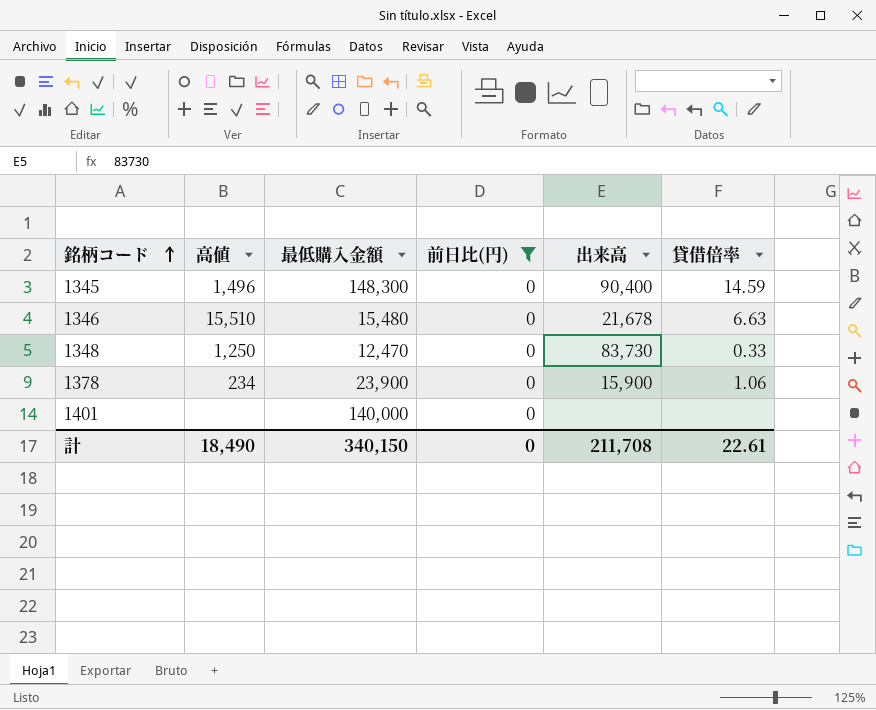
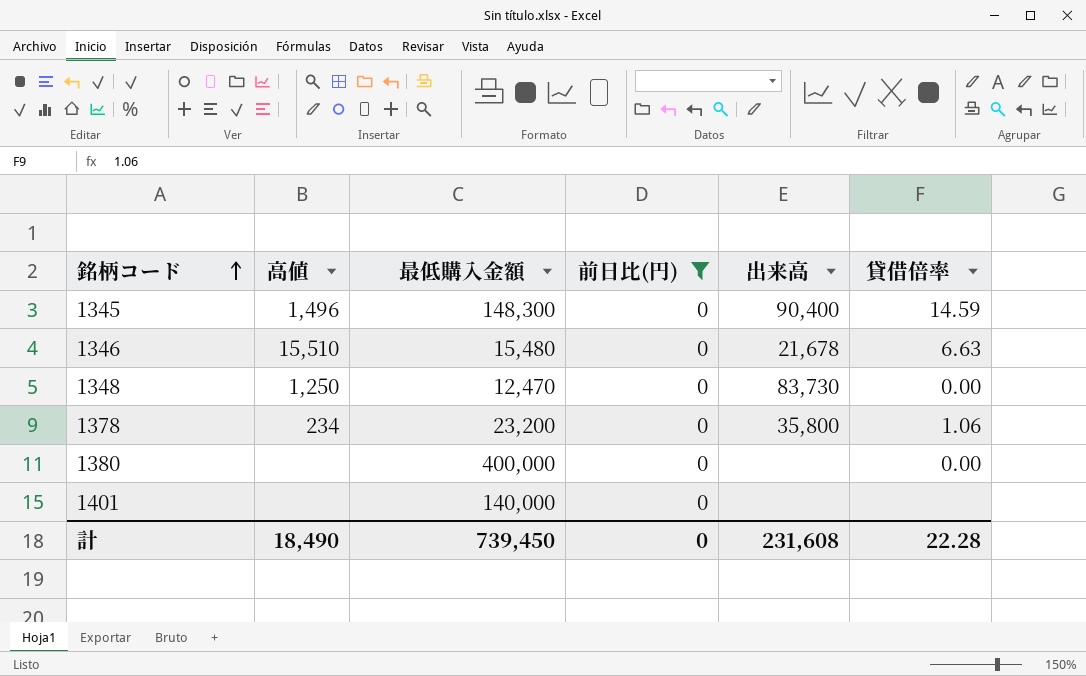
1348 | 貸借倍率: 0.33 -> 0.00
1378 | 最低購入金額: 23,900 -> 23,200
1378 | 出来高: 15,900 -> 35,800
row 1380: none -> none | 400,000 | 0 | none | 0.00
計 | 最低購入金額: 340,150 -> 739,450
計 | 出来高: 211,708 -> 231,608
計 | 貸借倍率: 22.61 -> 22.28

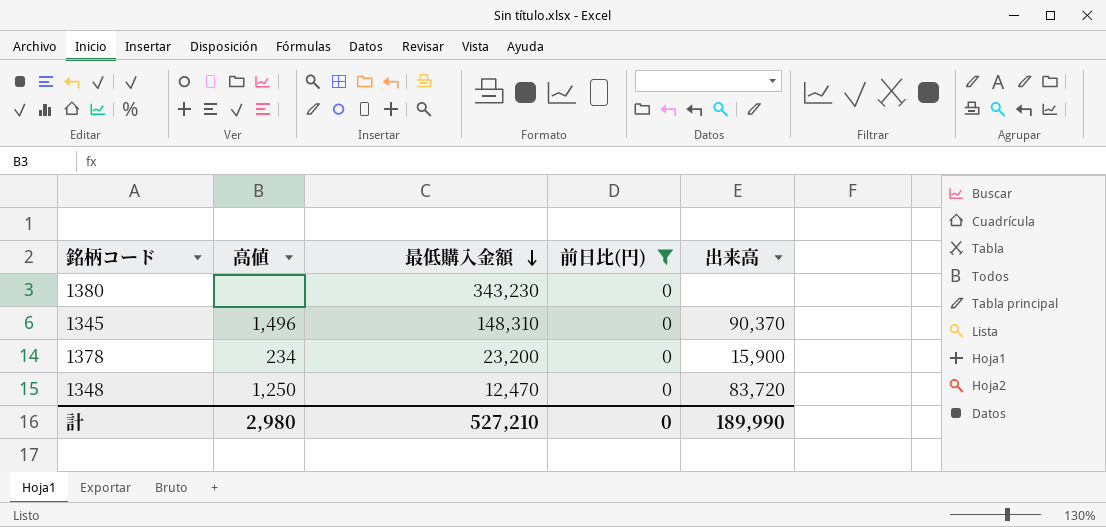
row order: 銘柄コード ascending -> 最低購入金額 descending
column 貸借倍率 | position: 6 -> none
row 1346: 15,510 | 15,480 | 0 | 21,678 | 6.63 -> none
row 1401: none | 140,000 | 0 | none | none -> none
1380 | 最低購入金額: 400,000 -> 343,230
1345 | 最低購入金額: 148,300 -> 148,310
1345 | 出来高: 90,400 -> 90,370
1378 | 出来高: 35,800 -> 15,900
1348 | 出来高: 83,730 -> 83,720
計 | 高値: 18,490 -> 2,980
計 | 最低購入金額: 739,450 -> 527,210
計 | 出来高: 231,608 -> 189,990

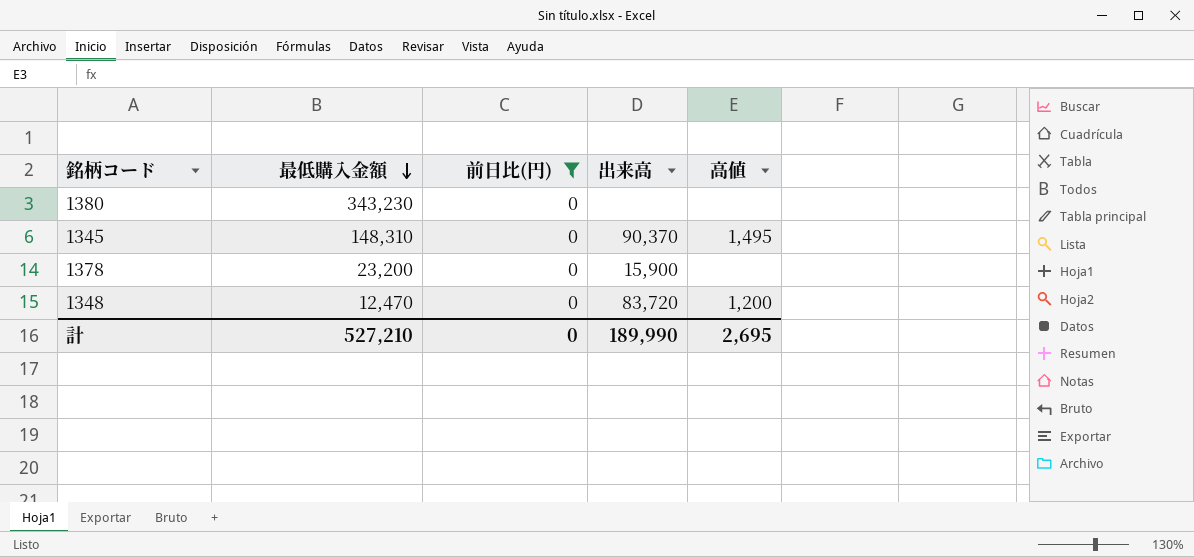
column 高値 | position: 2 -> 5
1345 | 高値: 1,496 -> 1,495
1378 | 高値: 234 -> none
1348 | 高値: 1,250 -> 1,200
計 | 高値: 2,980 -> 2,695

